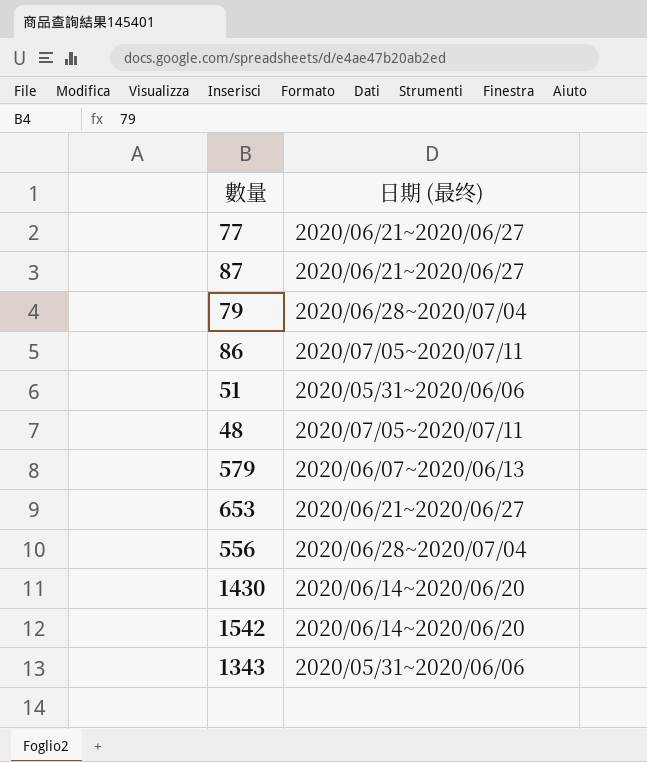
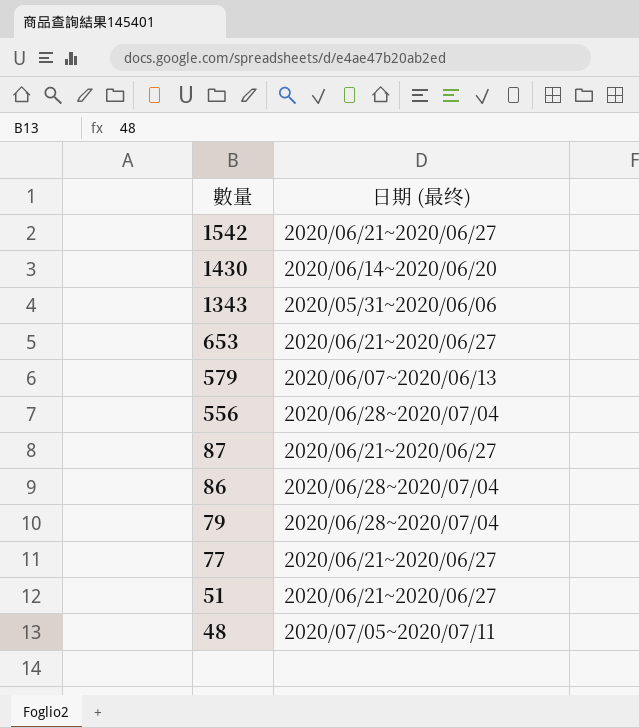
row order: none -> 數量 descending
1542 | 日期 (最终): 2020/06/14~2020/06/20 -> 2020/06/21~2020/06/27
86 | 日期 (最终): 2020/07/05~2020/07/11 -> 2020/06/28~2020/07/04
51 | 日期 (最终): 2020/05/31~2020/06/06 -> 2020/06/21~2020/06/27

